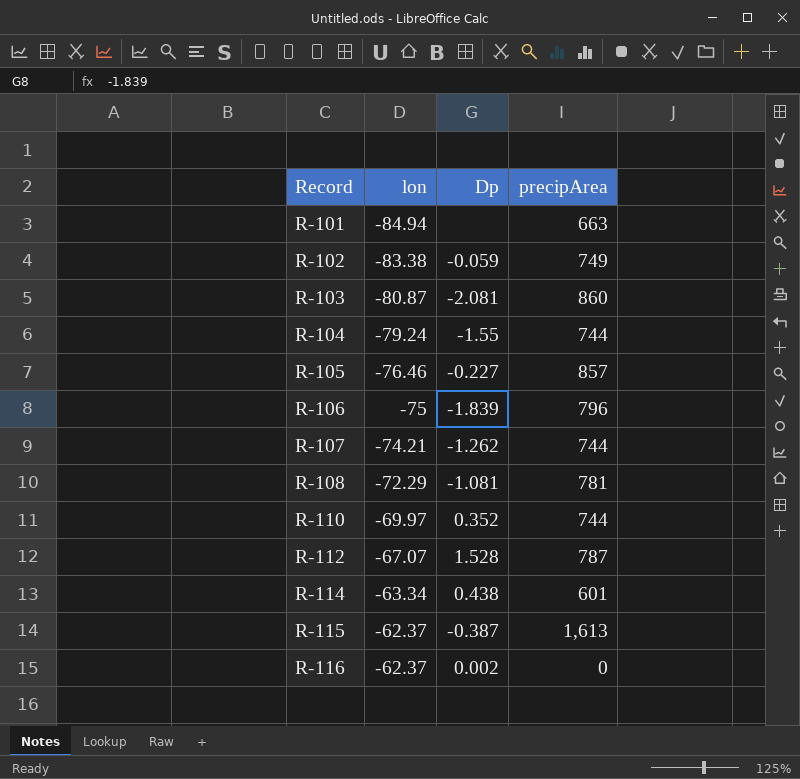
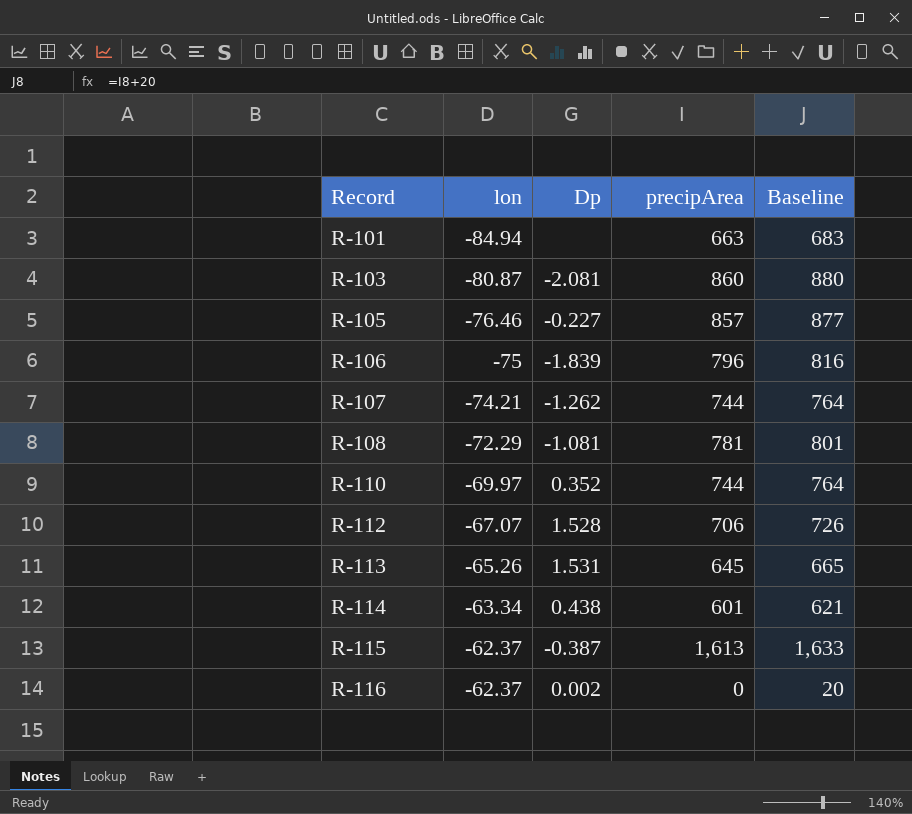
column Baseline | formula: none -> [precipArea] + 20
row R-102: -83.38 | -0.059 | 749 -> none
row R-104: -79.24 | -1.55 | 744 -> none
R-112 | precipArea: 787 -> 706
row R-113: none -> -65.26 | 1.531 | 645 | 665

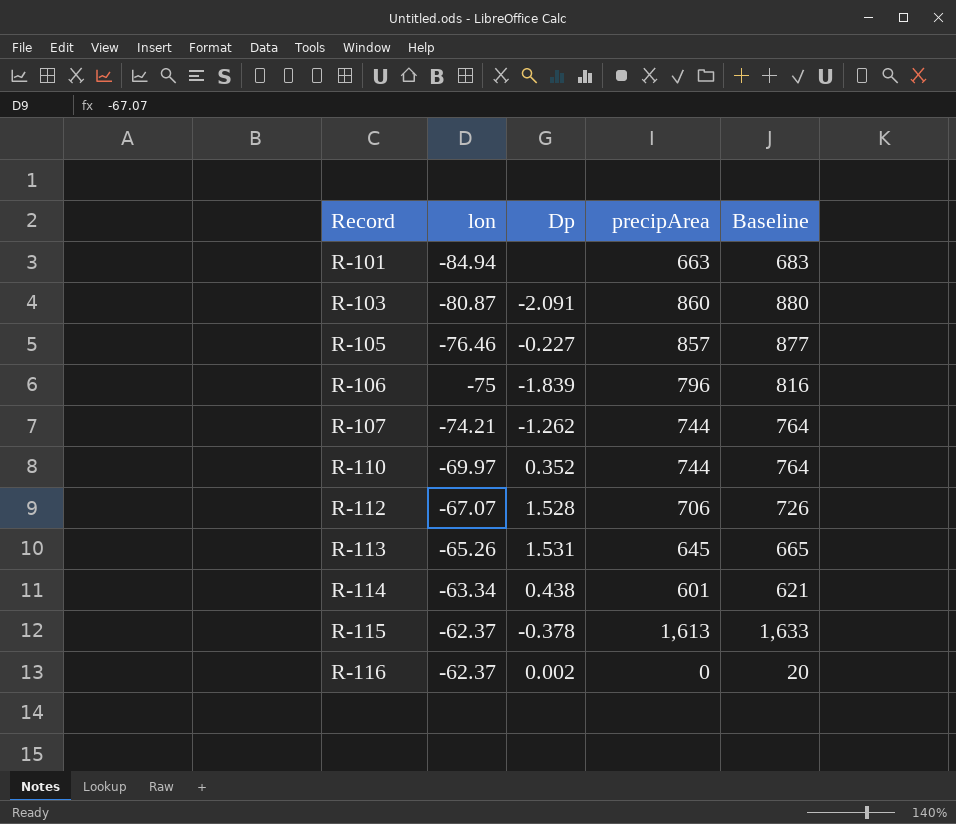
row R-108: -72.29 | -1.081 | 781 | 801 -> none
R-103 | Dp: -2.081 -> -2.091
R-115 | Dp: -0.387 -> -0.378

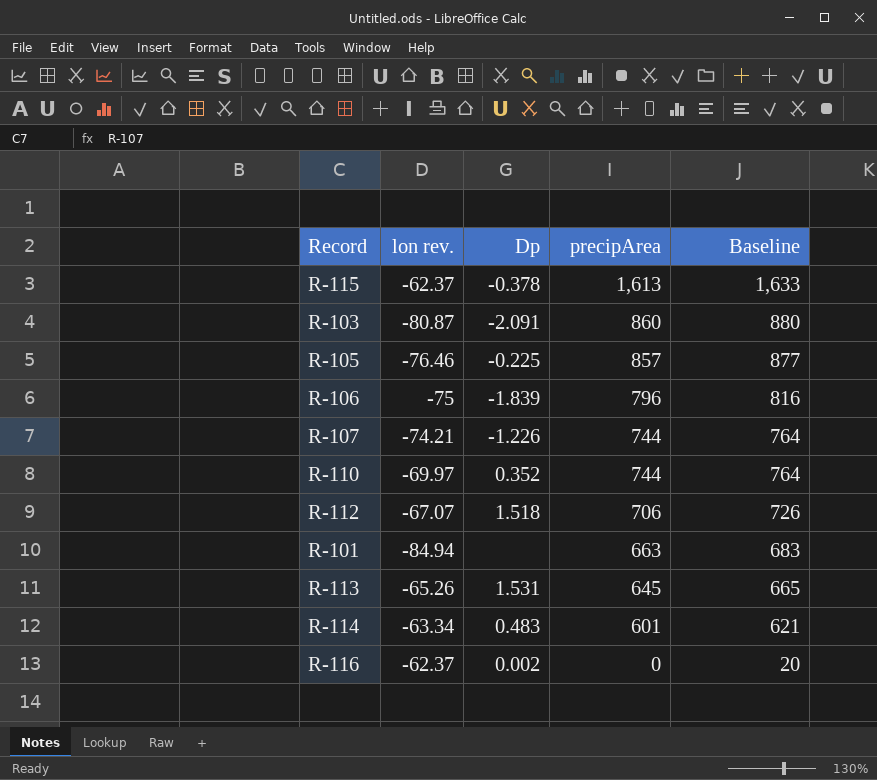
row order: Record ascending -> precipArea descending
column name: lon -> lon rev.
R-105 | Dp: -0.227 -> -0.225
R-107 | Dp: -1.262 -> -1.226
R-112 | Dp: 1.528 -> 1.518
R-114 | Dp: 0.438 -> 0.483

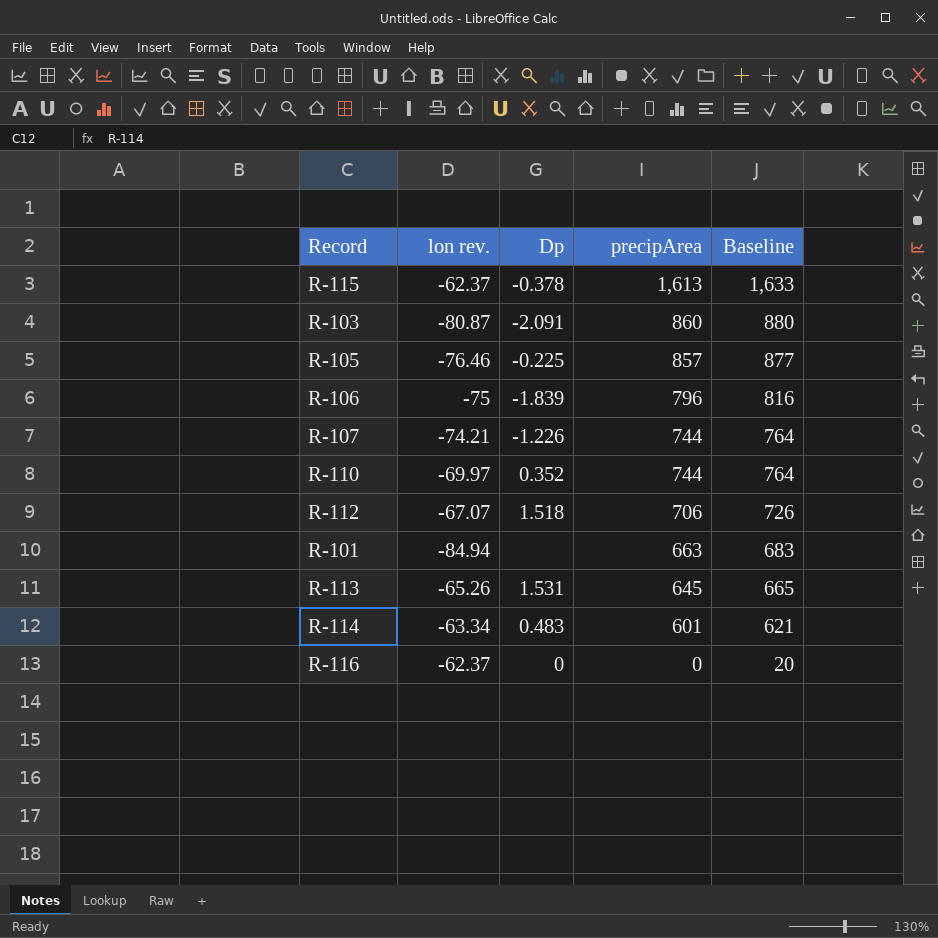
R-116 | Dp: 0.002 -> 0

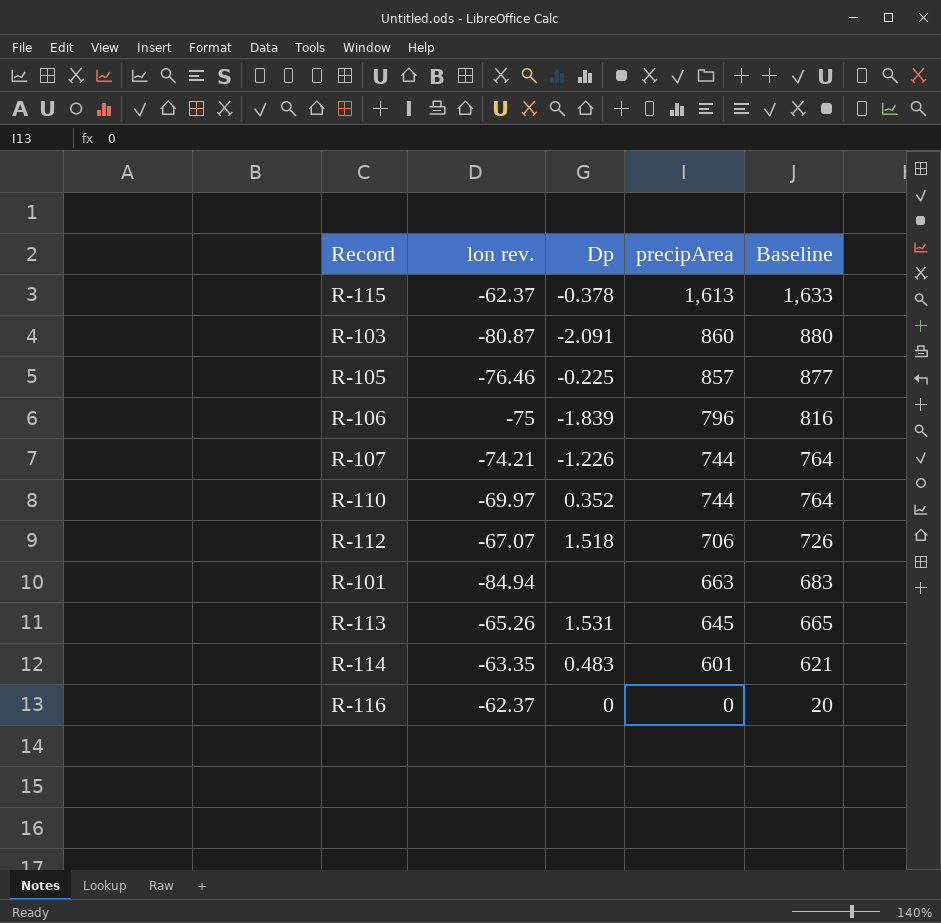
R-114 | lon rev.: -63.34 -> -63.35

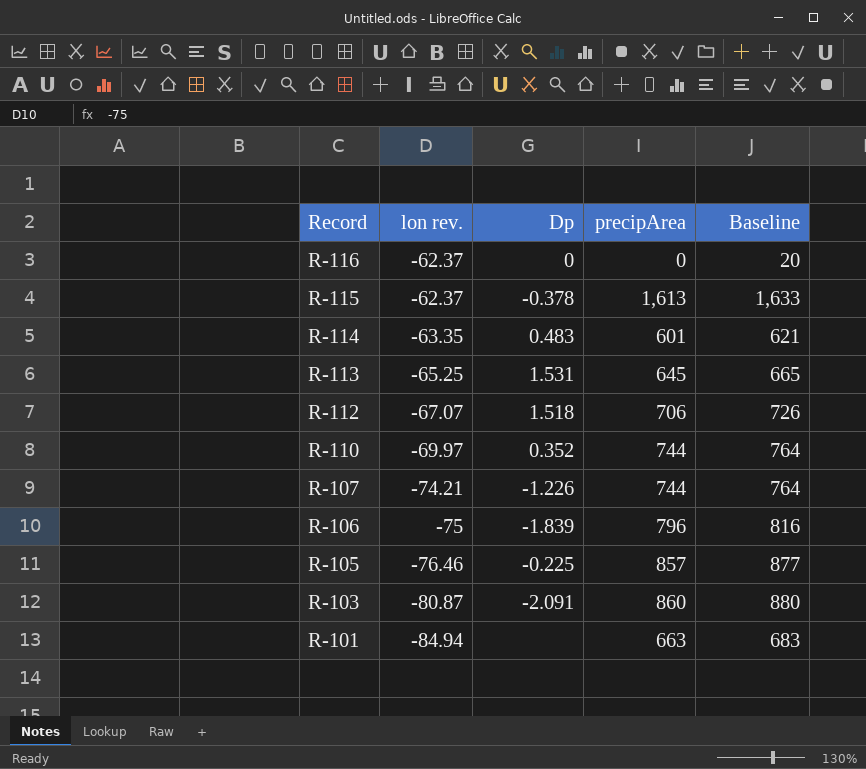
row order: precipArea descending -> Record descending
R-113 | lon rev.: -65.26 -> -65.25

